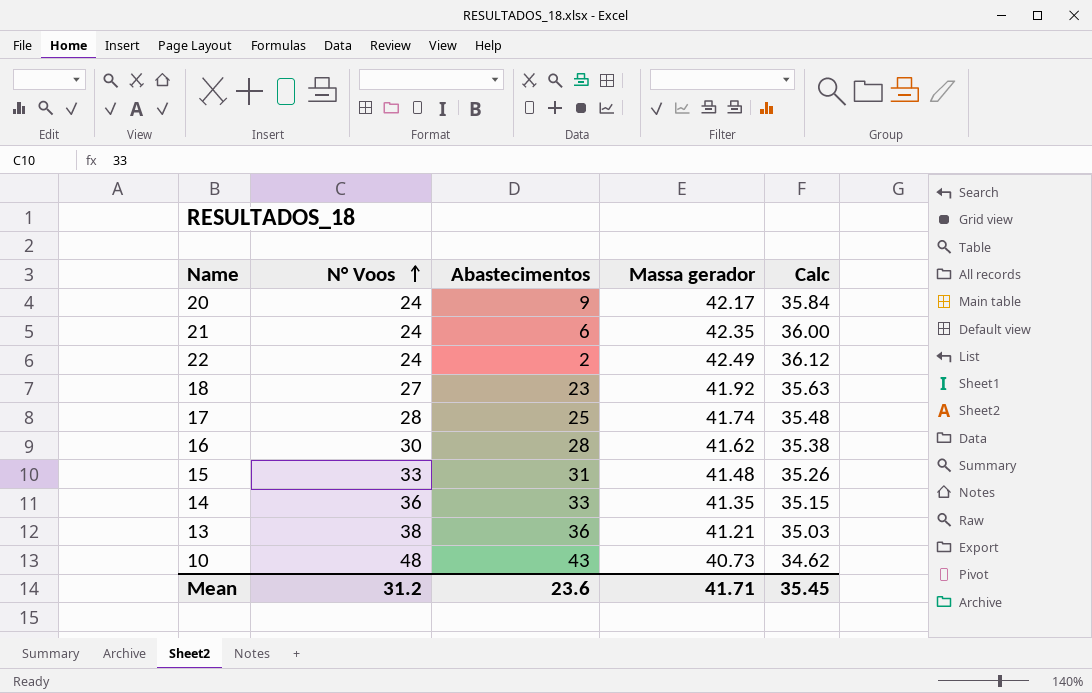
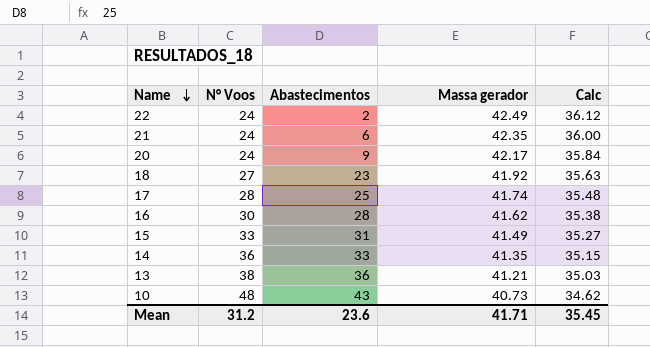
row order: N° Voos ascending -> Name descending
15 | Massa gerador: 41.48 -> 41.49
15 | Calc: 35.26 -> 35.27

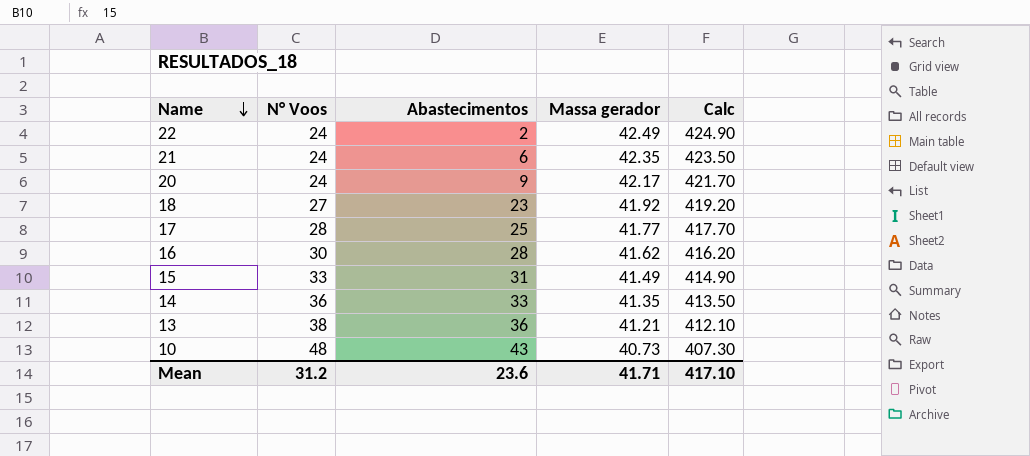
column Calc | formula: [Massa gerador] * 0.85 -> [Massa gerador] * 10
17 | Massa gerador: 41.74 -> 41.77
Mean | Calc: 35.45 -> 417.10

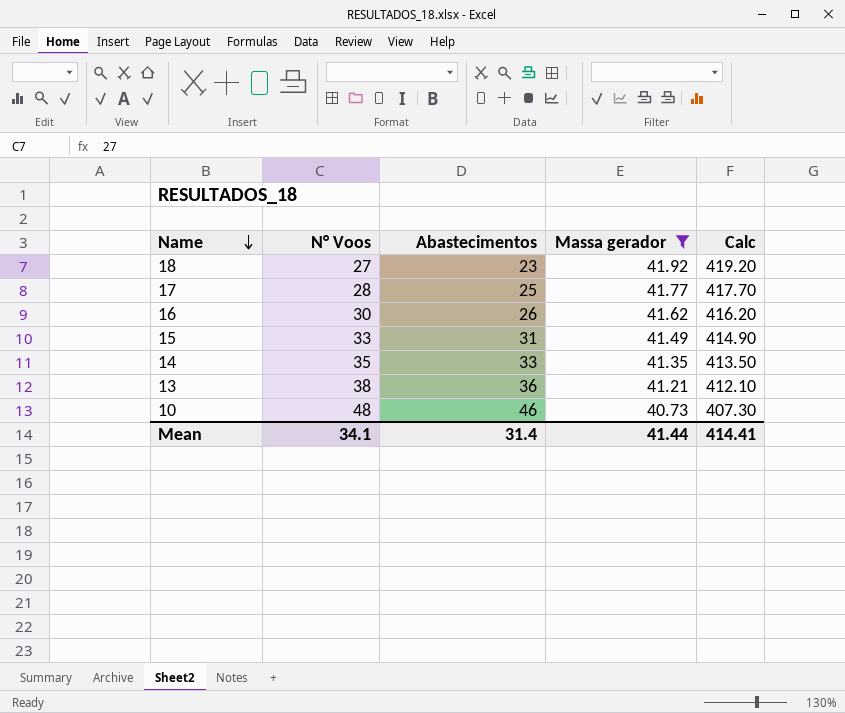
filter: none -> Massa gerador <= 41.92
16 | Abastecimentos: 28 -> 26
14 | N° Voos: 36 -> 35
10 | Abastecimentos: 43 -> 46
Mean | N° Voos: 31.2 -> 34.1
Mean | Abastecimentos: 23.6 -> 31.4
Mean | Massa gerador: 41.71 -> 41.44
Mean | Calc: 417.10 -> 414.41

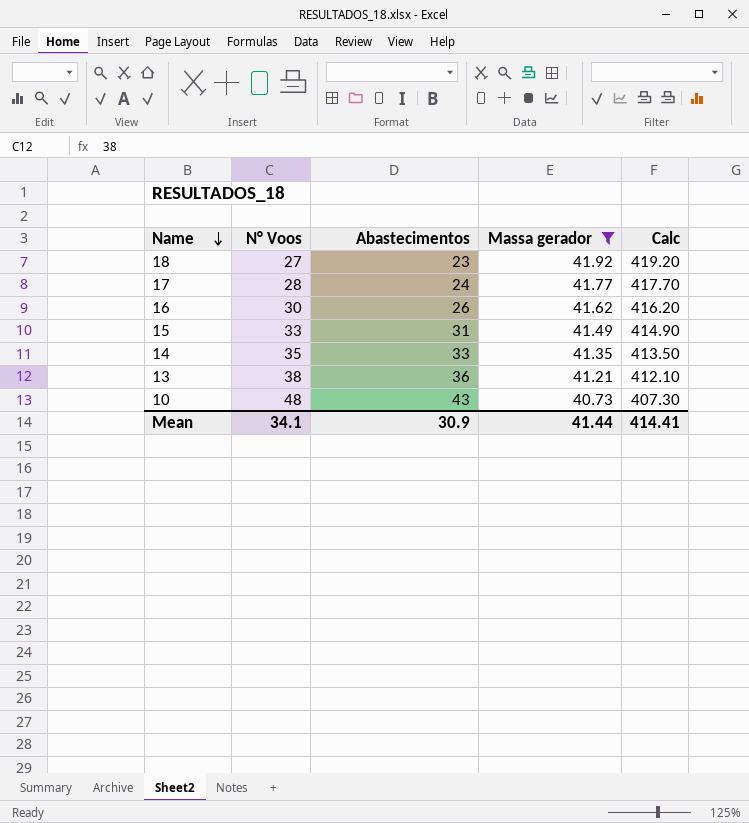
17 | Abastecimentos: 25 -> 24
10 | Abastecimentos: 46 -> 43
Mean | Abastecimentos: 31.4 -> 30.9

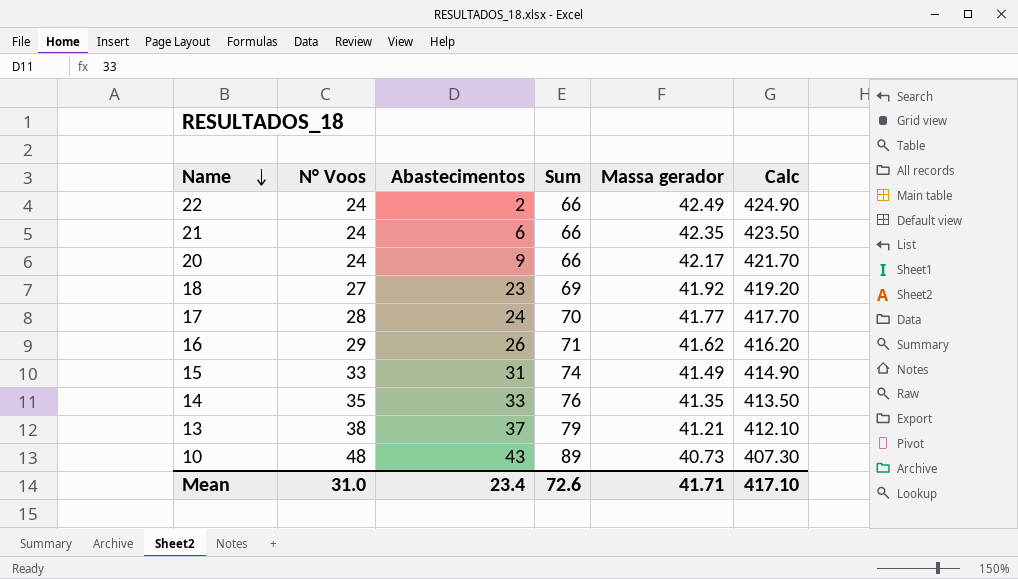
filter: Massa gerador <= 41.92 -> none
column Sum | formula: none -> [N° Voos] + [Massa gerador]
16 | N° Voos: 30 -> 29
13 | Abastecimentos: 36 -> 37
Mean | N° Voos: 34.1 -> 31.0
Mean | Abastecimentos: 30.9 -> 23.4
Mean | Massa gerador: 41.44 -> 41.71
Mean | Calc: 414.41 -> 417.10

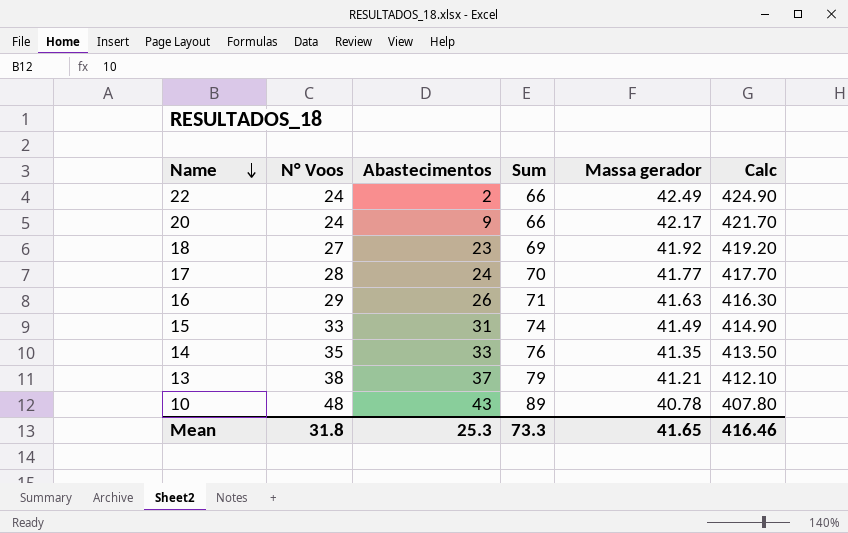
row 21: 24 | 6 | 66 | 42.35 | 423.50 -> none
16 | Massa gerador: 41.62 -> 41.63
16 | Calc: 416.20 -> 416.30
10 | Massa gerador: 40.73 -> 40.78
10 | Calc: 407.30 -> 407.80
Mean | N° Voos: 31.0 -> 31.8
Mean | Abastecimentos: 23.4 -> 25.3
Mean | Sum: 72.6 -> 73.3
Mean | Massa gerador: 41.71 -> 41.65
Mean | Calc: 417.10 -> 416.46

